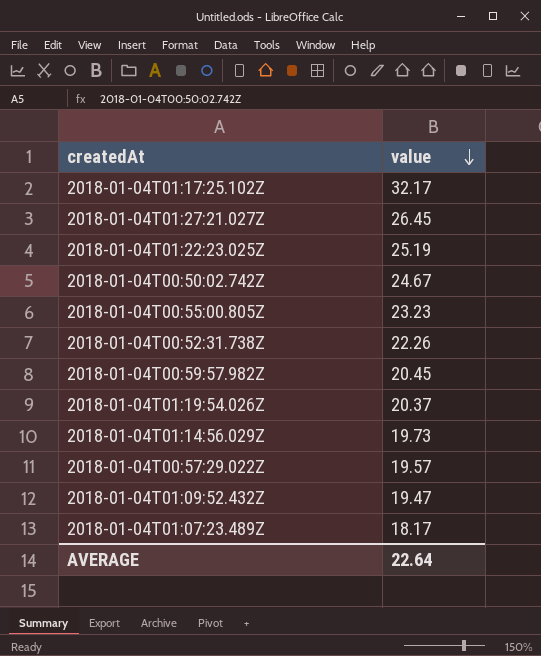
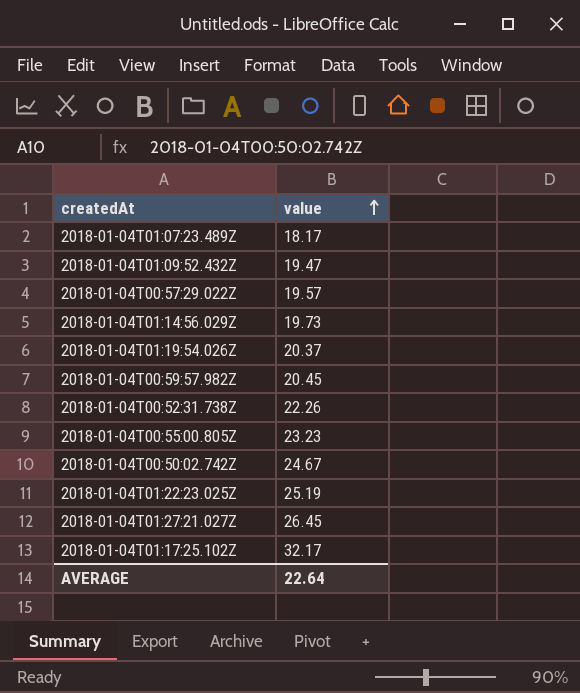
row order: value descending -> value ascending

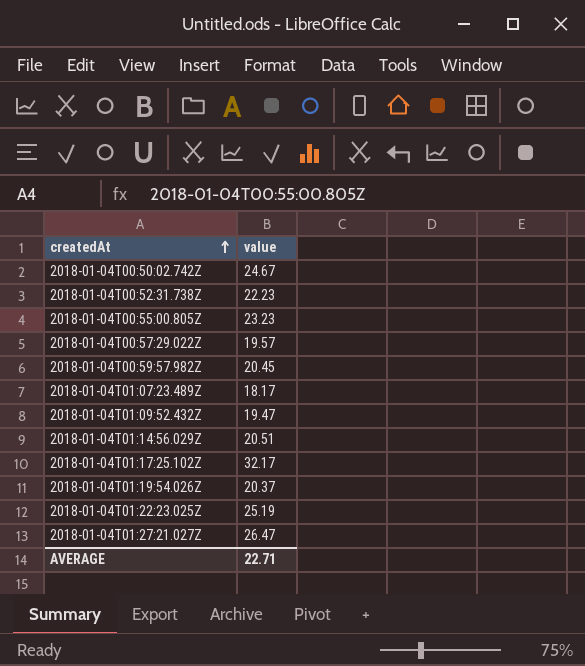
row order: value ascending -> createdAt ascending
2018-01-04T00:52:31.738Z | value: 22.26 -> 22.23
2018-01-04T01:14:56.029Z | value: 19.73 -> 20.51
2018-01-04T01:27:21.027Z | value: 26.45 -> 26.47
AVERAGE | value: 22.64 -> 22.71

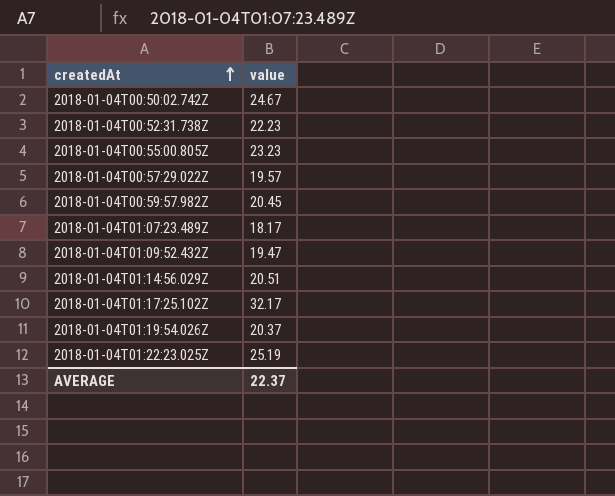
row 2018-01-04T01:27:21.027Z: 26.47 -> none
AVERAGE | value: 22.71 -> 22.37

